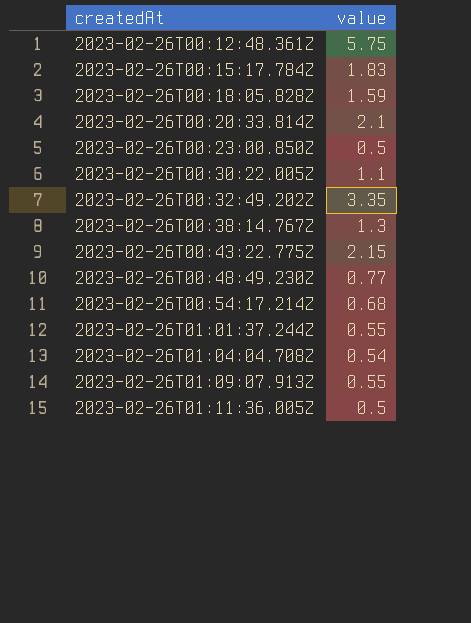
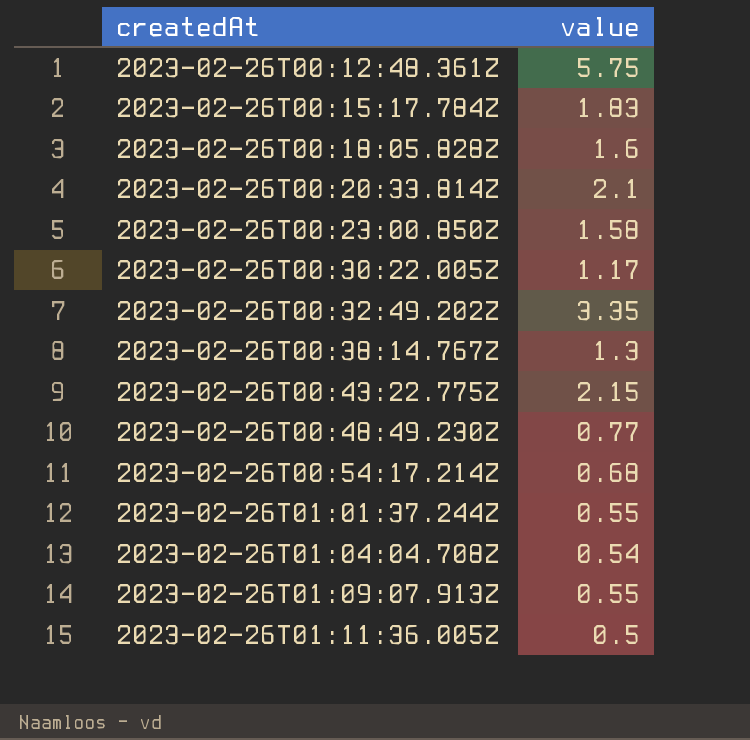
2023-02-26T00:18:05.828Z | value: 1.59 -> 1.6
2023-02-26T00:23:00.850Z | value: 0.5 -> 1.58
2023-02-26T00:30:22.005Z | value: 1.1 -> 1.17

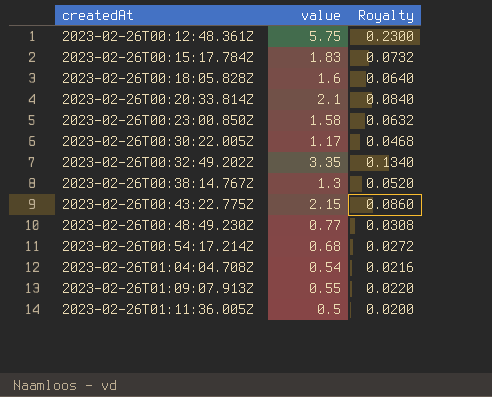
column Royalty | formula: none -> [value] * 0.04
row 2023-02-26T01:01:37.244Z: 0.55 -> none

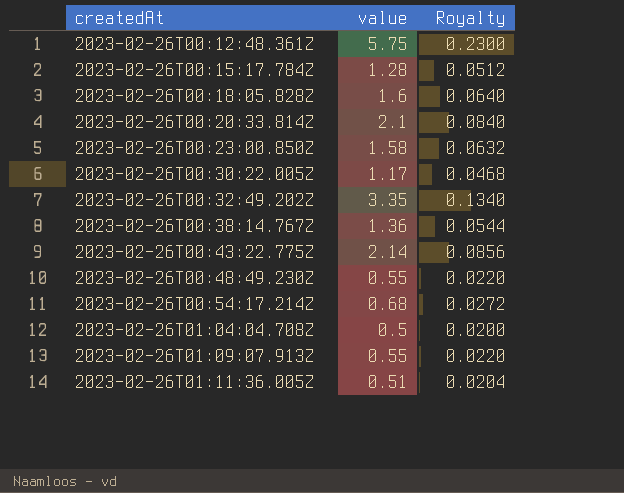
2023-02-26T00:15:17.784Z | value: 1.83 -> 1.28
2023-02-26T00:15:17.784Z | Royalty: 0.0732 -> 0.0512
2023-02-26T00:38:14.767Z | value: 1.3 -> 1.36
2023-02-26T00:38:14.767Z | Royalty: 0.0520 -> 0.0544
2023-02-26T00:43:22.775Z | value: 2.15 -> 2.14
2023-02-26T00:43:22.775Z | Royalty: 0.0860 -> 0.0856
2023-02-26T00:48:49.230Z | value: 0.77 -> 0.55
2023-02-26T00:48:49.230Z | Royalty: 0.0308 -> 0.0220
2023-02-26T01:04:04.708Z | value: 0.54 -> 0.5
2023-02-26T01:04:04.708Z | Royalty: 0.0216 -> 0.0200
2023-02-26T01:11:36.005Z | value: 0.5 -> 0.51
2023-02-26T01:11:36.005Z | Royalty: 0.0200 -> 0.0204

